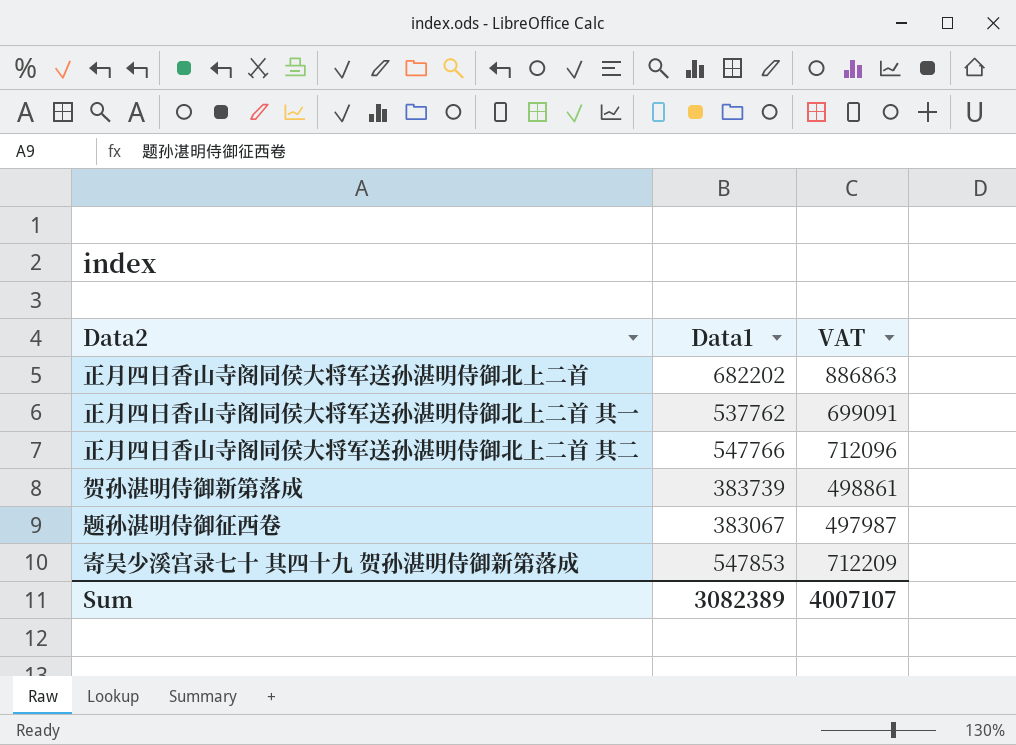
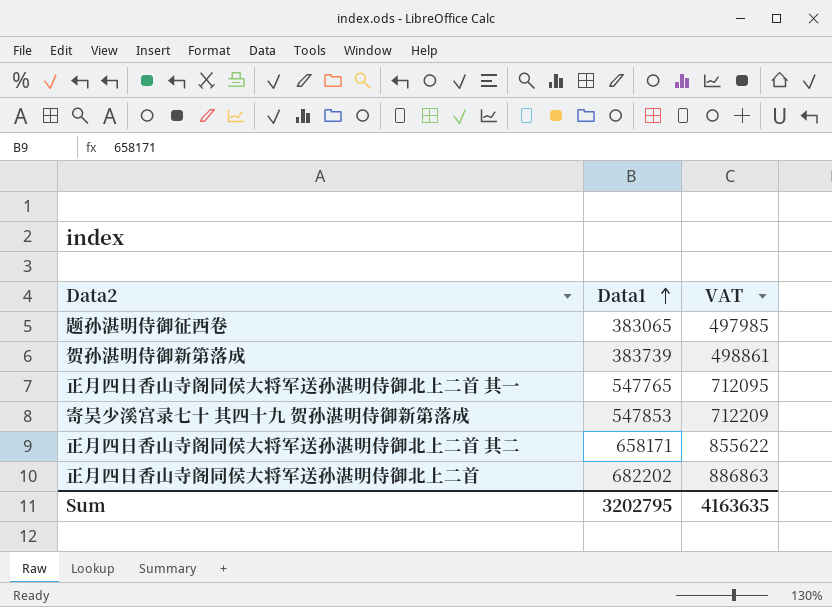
row order: none -> Data1 ascending
题孙湛明侍御征西卷 | Data1: 383067 -> 383065
题孙湛明侍御征西卷 | VAT: 497987 -> 497985
正月四日香山寺阁同侯大将军送孙湛明侍御北上二首 其一 | Data1: 537762 -> 547765
正月四日香山寺阁同侯大将军送孙湛明侍御北上二首 其一 | VAT: 699091 -> 712095
正月四日香山寺阁同侯大将军送孙湛明侍御北上二首 其二 | Data1: 547766 -> 658171
正月四日香山寺阁同侯大将军送孙湛明侍御北上二首 其二 | VAT: 712096 -> 855622
Sum | Data1: 3082389 -> 3202795
Sum | VAT: 4007107 -> 4163635

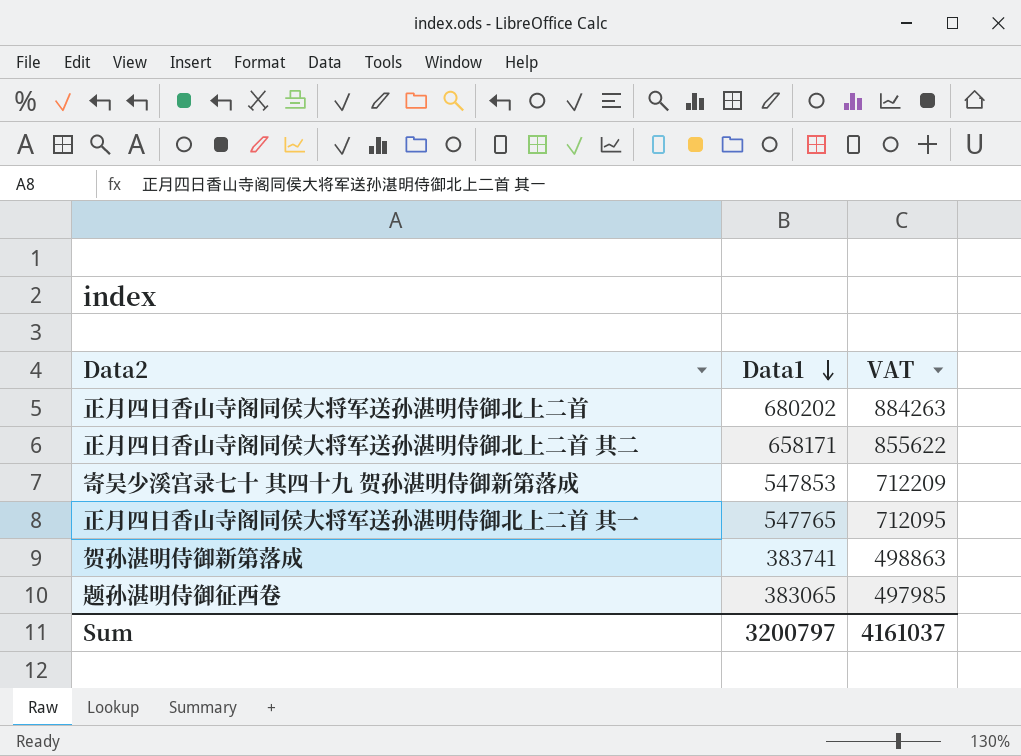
row order: Data1 ascending -> Data1 descending
正月四日香山寺阁同侯大将军送孙湛明侍御北上二首 | Data1: 682202 -> 680202
正月四日香山寺阁同侯大将军送孙湛明侍御北上二首 | VAT: 886863 -> 884263
贺孙湛明侍御新第落成 | Data1: 383739 -> 383741
贺孙湛明侍御新第落成 | VAT: 498861 -> 498863
Sum | Data1: 3202795 -> 3200797
Sum | VAT: 4163635 -> 4161037

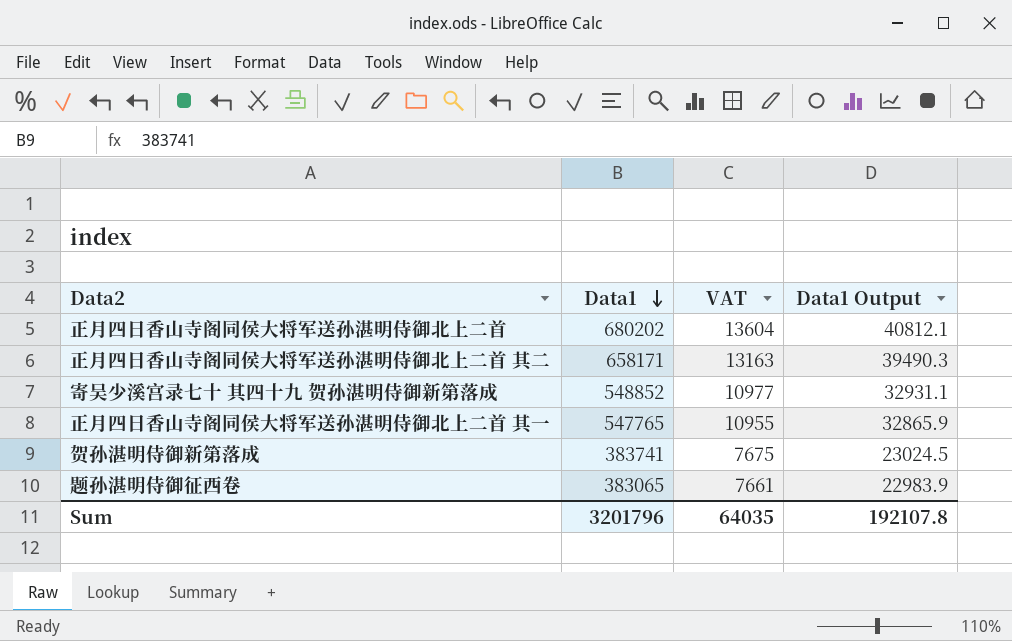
column VAT | formula: [Data1] * 1.3 -> [Data1] * 0.02
column Data1 Output | formula: none -> [Data1] * 0.06
寄吴少溪宫录七十 其四十九 贺孙湛明侍御新第落成 | Data1: 547853 -> 548852
Sum | Data1: 3200797 -> 3201796
Sum | VAT: 4161037 -> 64035

